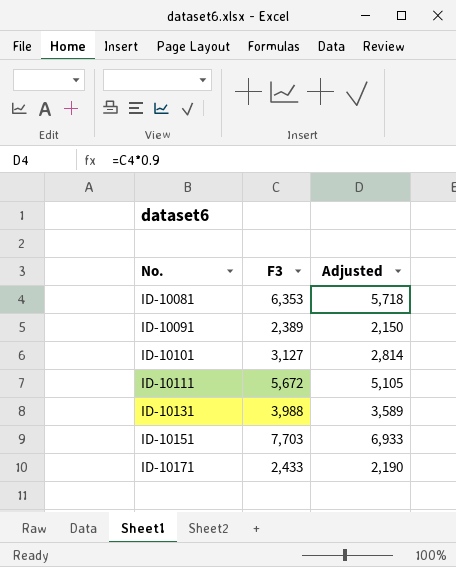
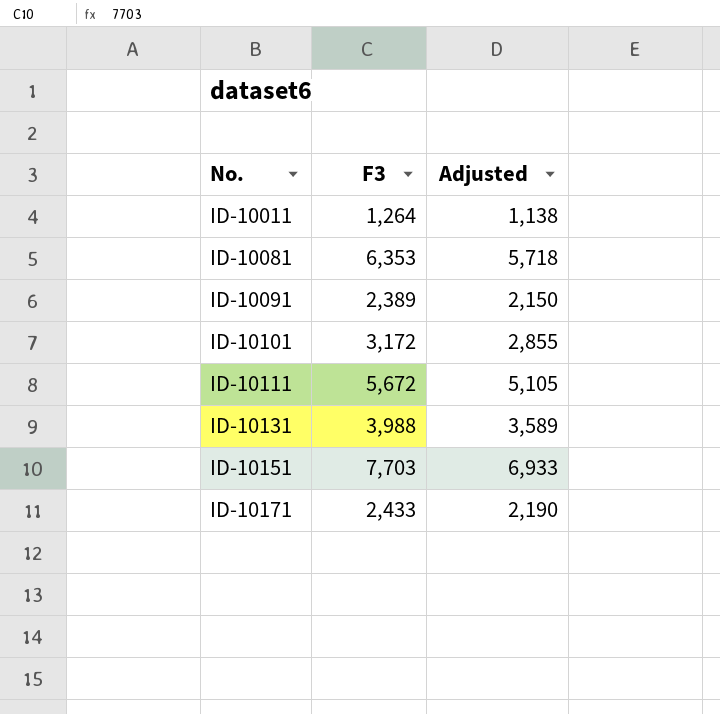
row ID-10011: none -> 1,264 | 1,138
ID-10101 | F3: 3,127 -> 3,172
ID-10101 | Adjusted: 2,814 -> 2,855

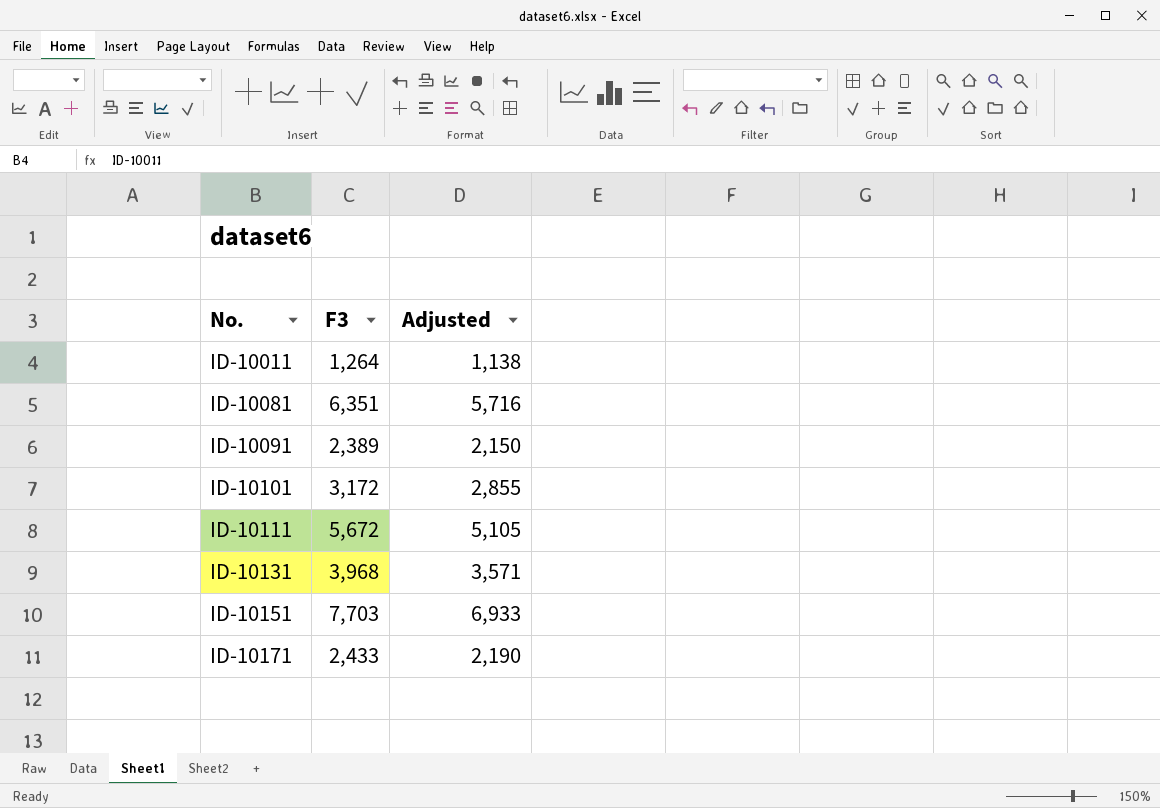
ID-10081 | F3: 6,353 -> 6,351
ID-10081 | Adjusted: 5,718 -> 5,716
ID-10131 | F3: 3,988 -> 3,968
ID-10131 | Adjusted: 3,589 -> 3,571

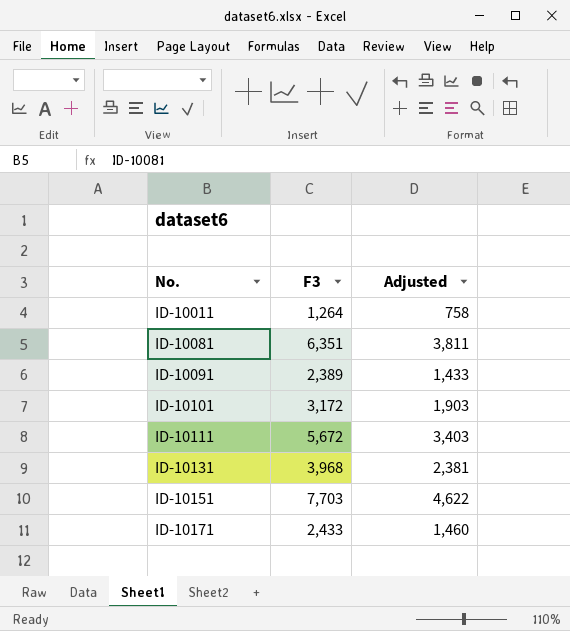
column Adjusted | formula: [F3] * 0.9 -> [F3] * 0.6

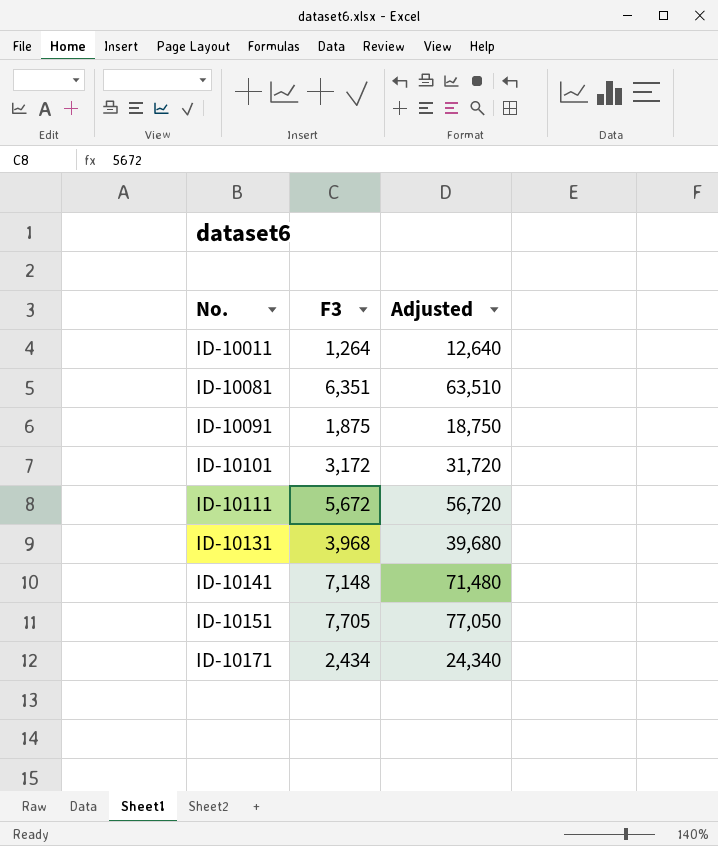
column Adjusted | formula: [F3] * 0.6 -> [F3] * 10
ID-10091 | F3: 2,389 -> 1,875
row ID-10141: none -> 7,148 | 71,480
ID-10151 | F3: 7,703 -> 7,705
ID-10171 | F3: 2,433 -> 2,434

